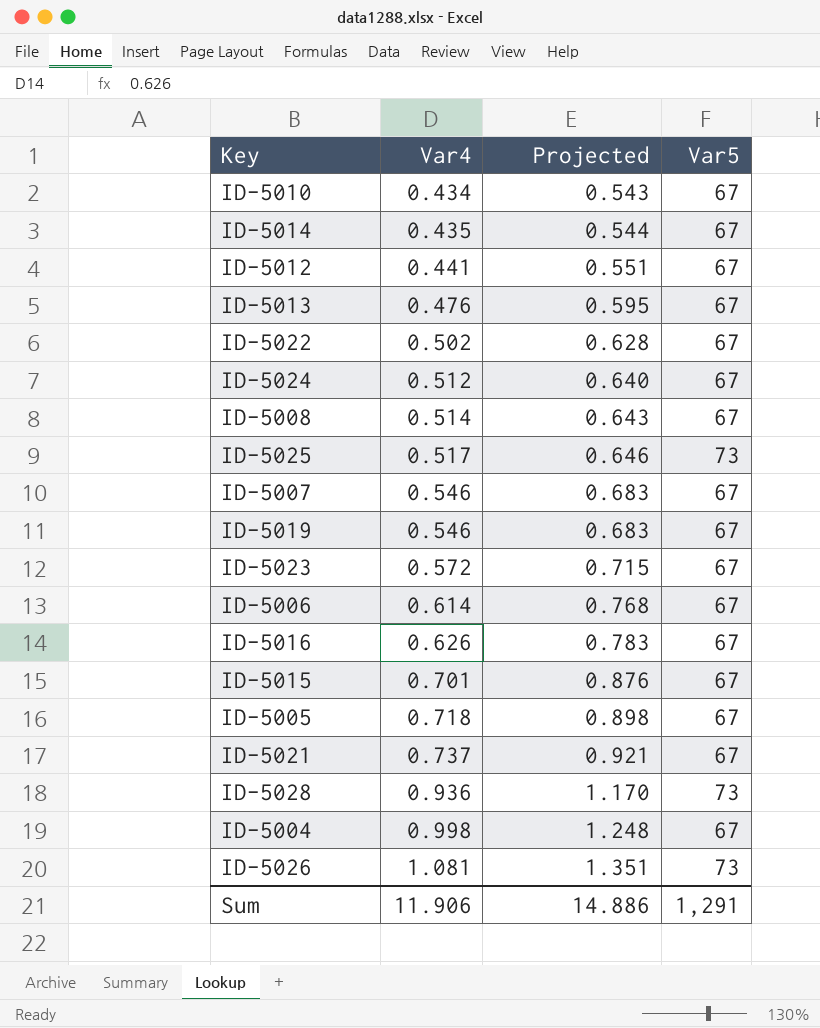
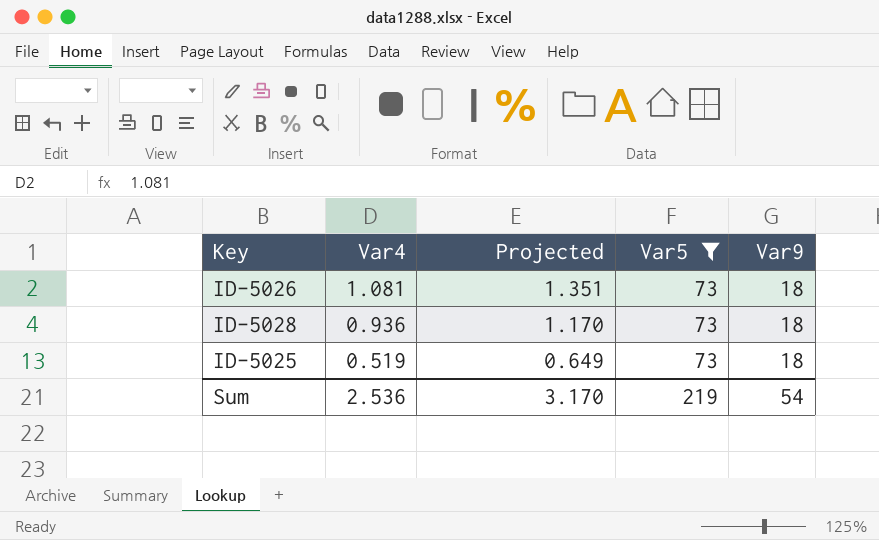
filter: none -> Var5 = 73
row order: Var4 ascending -> Var4 descending
column Var9 | position: none -> 5
ID-5025 | Var4: 0.517 -> 0.519
ID-5025 | Projected: 0.646 -> 0.649
Sum | Var4: 11.906 -> 2.536
Sum | Projected: 14.886 -> 3.170
Sum | Var5: 1,291 -> 219

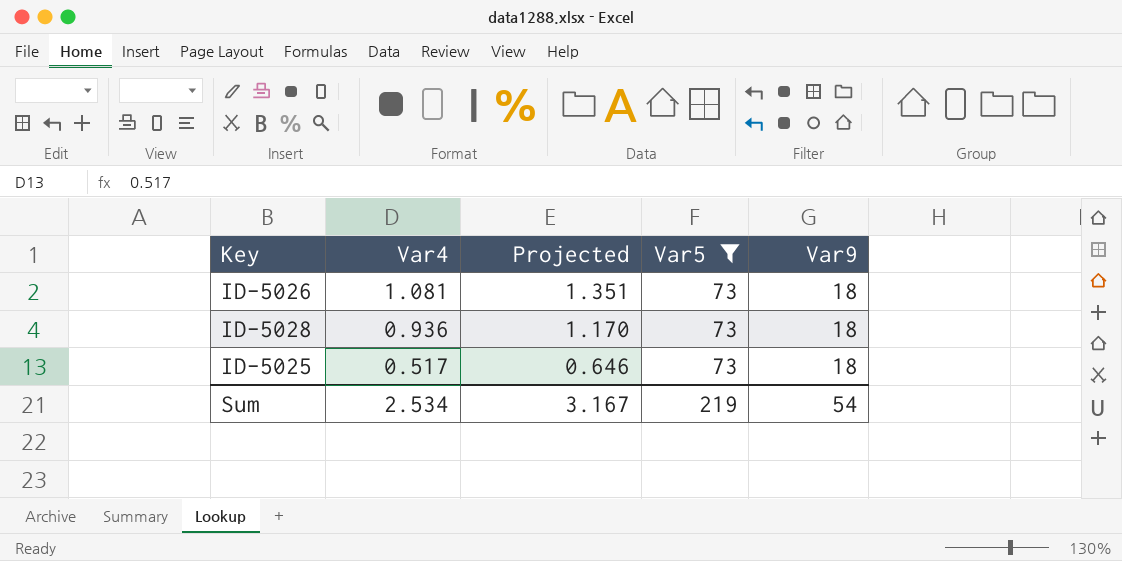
ID-5025 | Var4: 0.519 -> 0.517
ID-5025 | Projected: 0.649 -> 0.646
Sum | Var4: 2.536 -> 2.534
Sum | Projected: 3.170 -> 3.167

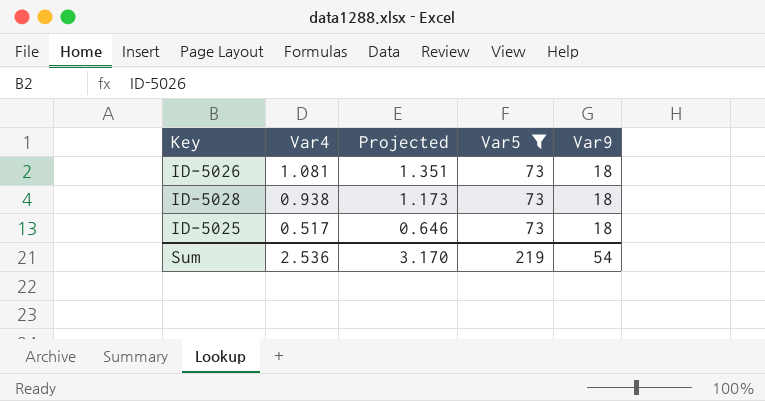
ID-5028 | Var4: 0.936 -> 0.938
ID-5028 | Projected: 1.170 -> 1.173
Sum | Var4: 2.534 -> 2.536
Sum | Projected: 3.167 -> 3.170

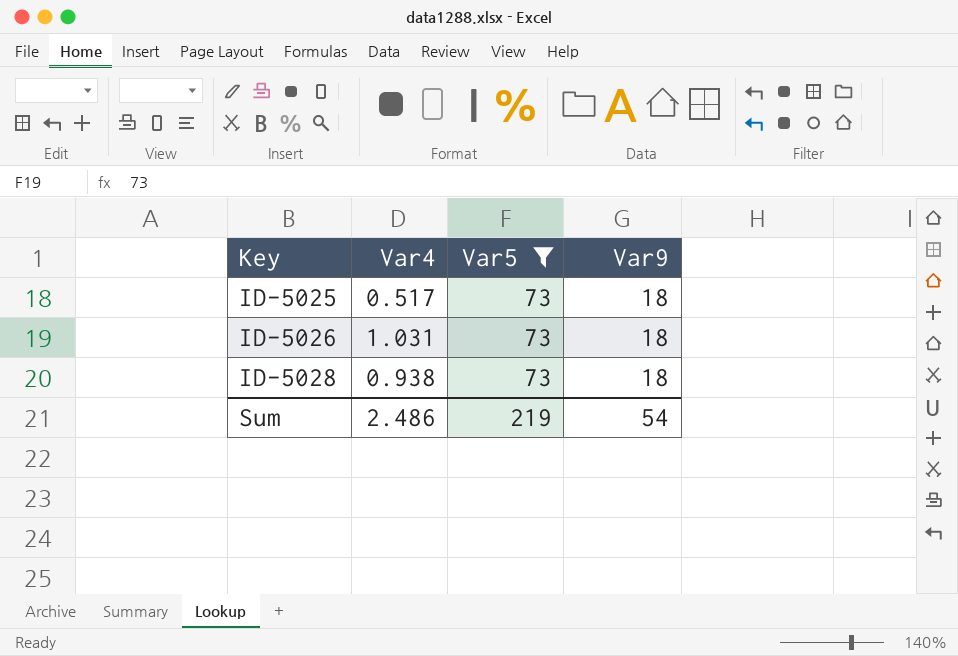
row order: Var4 descending -> Key ascending
column Projected | formula: [Var4] * 1.25 -> none
ID-5026 | Var4: 1.081 -> 1.031
Sum | Var4: 2.536 -> 2.486

